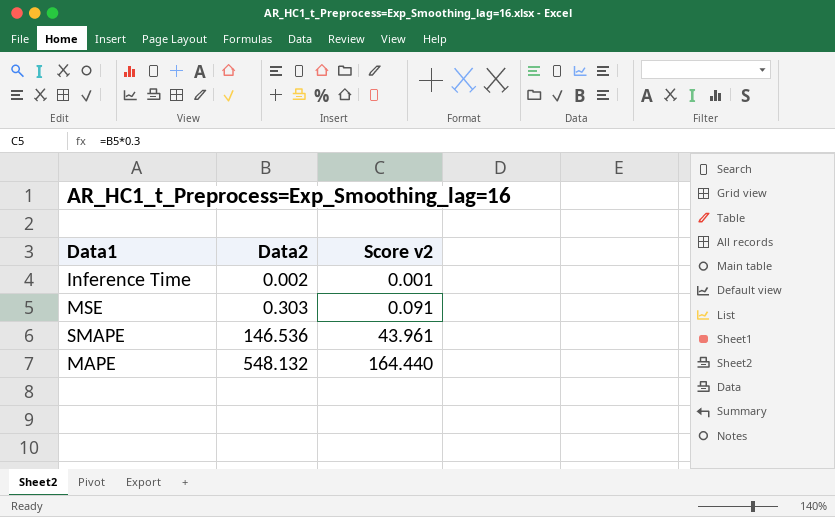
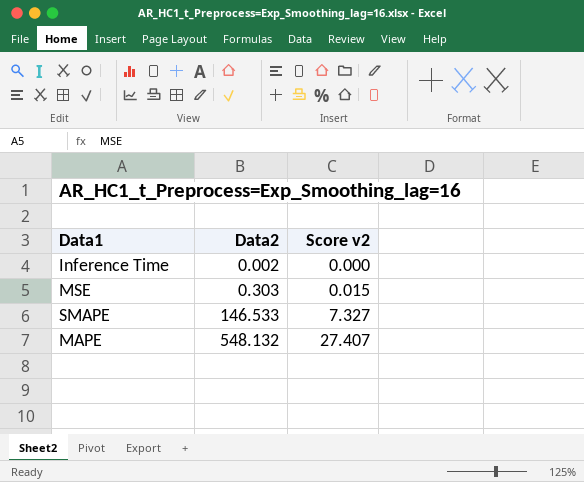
column Score v2 | formula: [Data2] * 0.3 -> [Data2] * 0.05
SMAPE | Data2: 146.536 -> 146.533

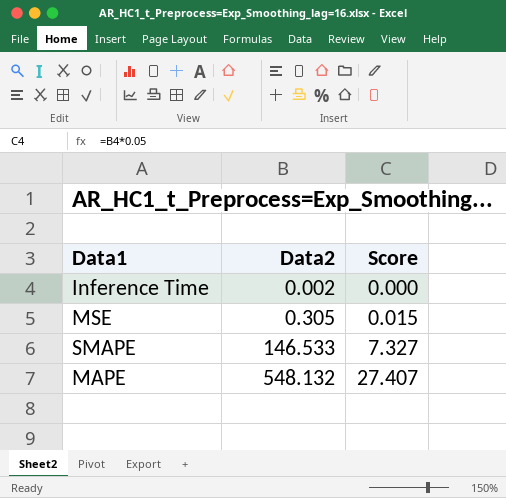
column name: Score v2 -> Score
MSE | Data2: 0.303 -> 0.305

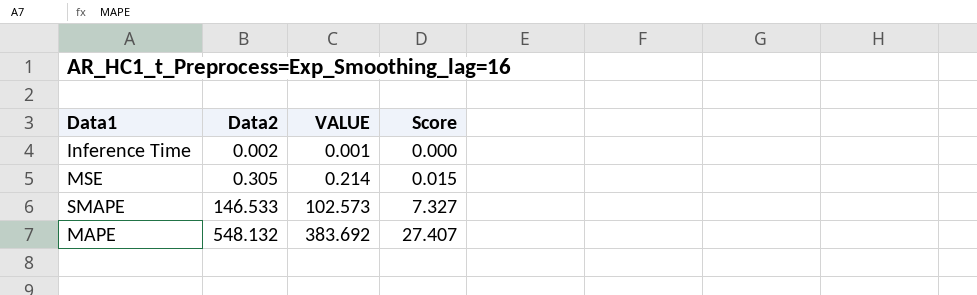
column VALUE | formula: none -> [Data2] * 0.7

